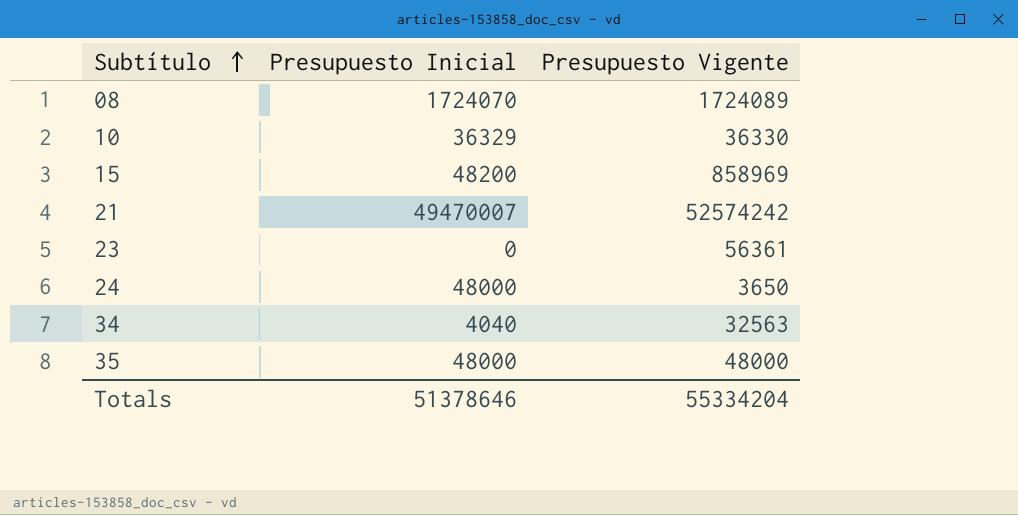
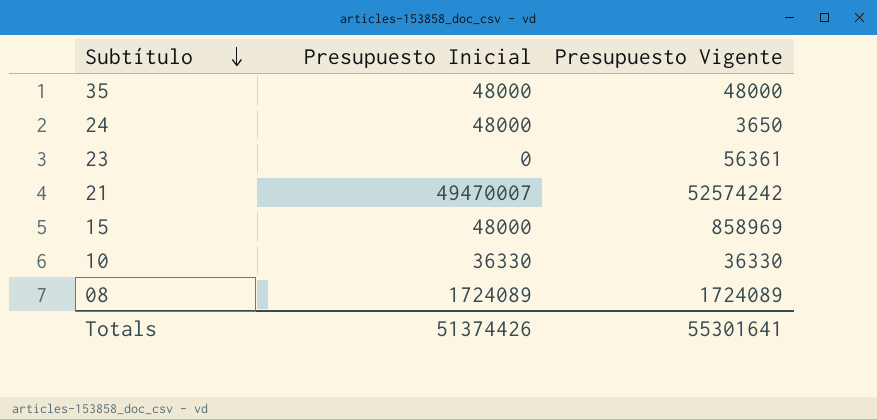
row order: Subtítulo ascending -> Subtítulo descending
row 34: 4040 | 32563 -> none
15 | Presupuesto Inicial: 48200 -> 48000
10 | Presupuesto Inicial: 36329 -> 36330
08 | Presupuesto Inicial: 1724070 -> 1724089
Totals | Presupuesto Inicial: 51378646 -> 51374426
Totals | Presupuesto Vigente: 55334204 -> 55301641

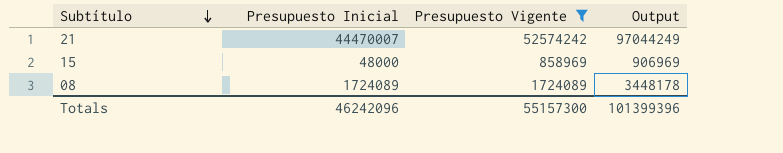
filter: none -> Presupuesto Vigente >= 858969
column Output | formula: none -> [Presupuesto Inicial] + [Presupuesto Vigente]
21 | Presupuesto Inicial: 49470007 -> 44470007
Totals | Presupuesto Inicial: 51374426 -> 46242096
Totals | Presupuesto Vigente: 55301641 -> 55157300

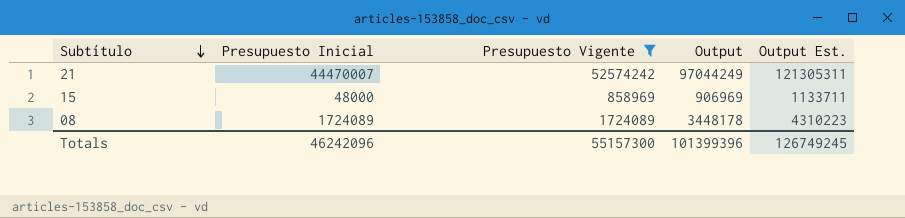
column Output Est. | formula: none -> [Output] * 1.25

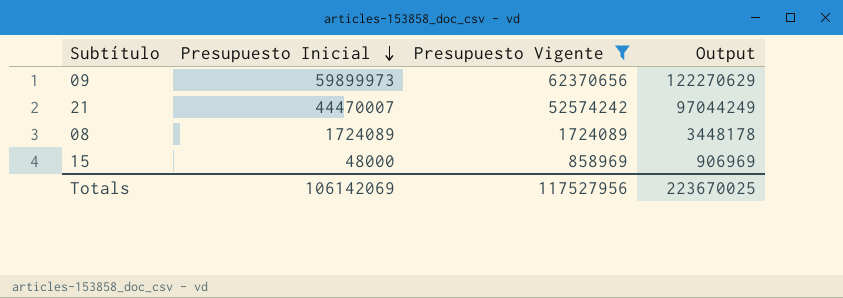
row order: Subtítulo descending -> Presupuesto Inicial descending
column Output Est. | formula: [Output] * 1.25 -> none
row 09: none -> 59899973 | 62370656 | 122270629
Totals | Presupuesto Inicial: 46242096 -> 106142069
Totals | Presupuesto Vigente: 55157300 -> 117527956
Totals | Output: 101399396 -> 223670025

